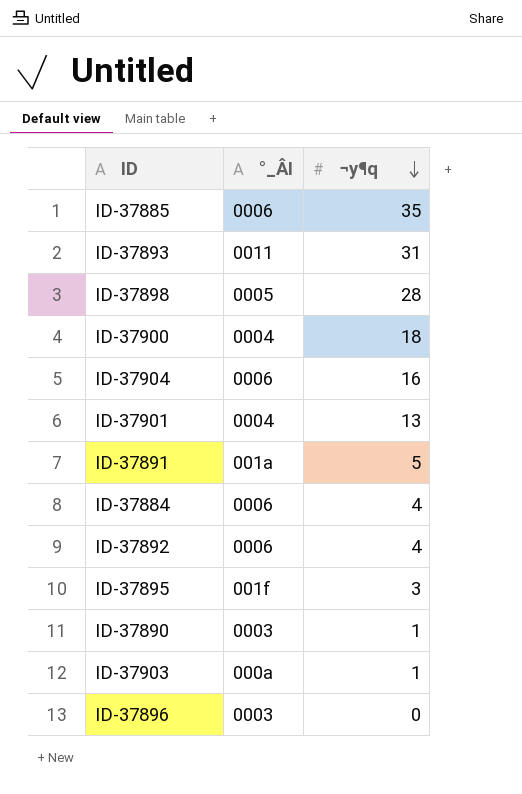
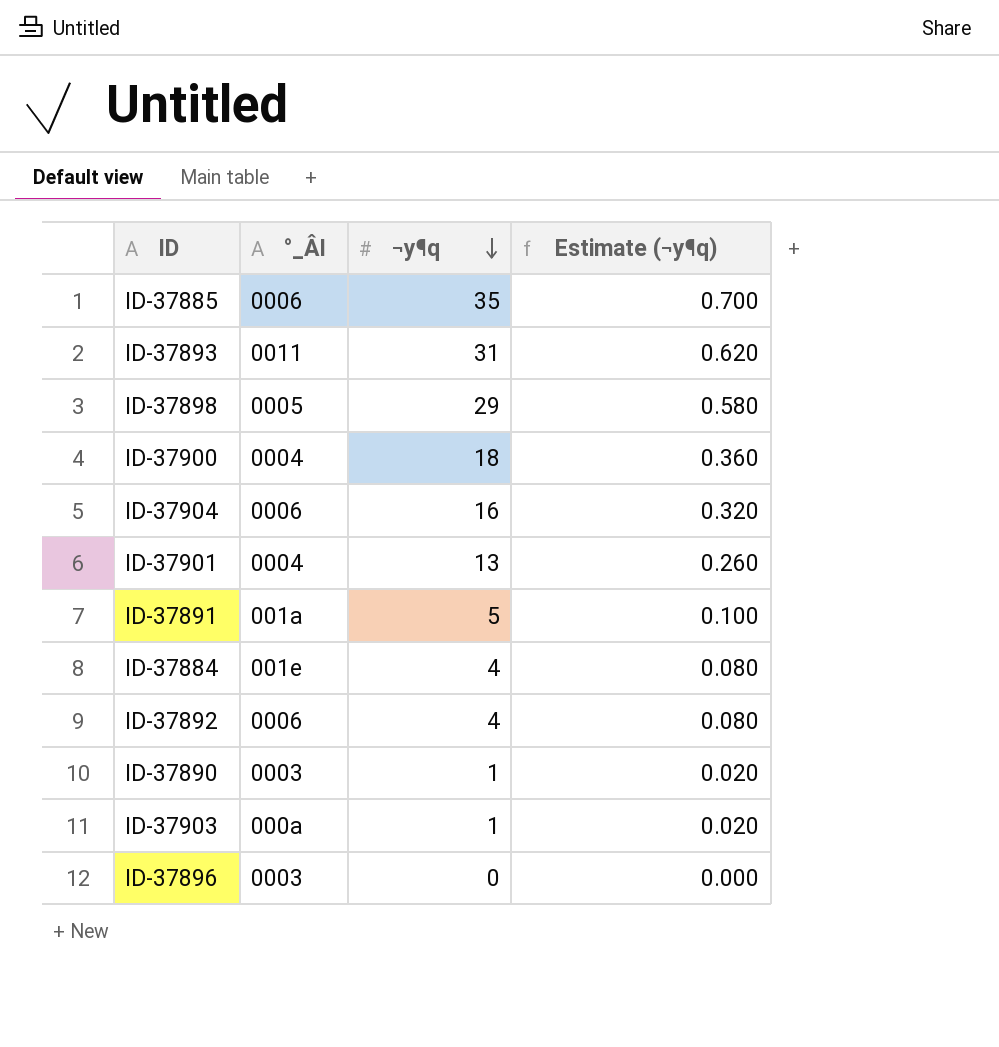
column Estimate (¬y¶q) | formula: none -> [¬y¶q] * 0.02
row ID-37895: 001f | 3 -> none
ID-37898 | ¬y¶q: 28 -> 29
ID-37884 | °_ÂI: 0006 -> 001e

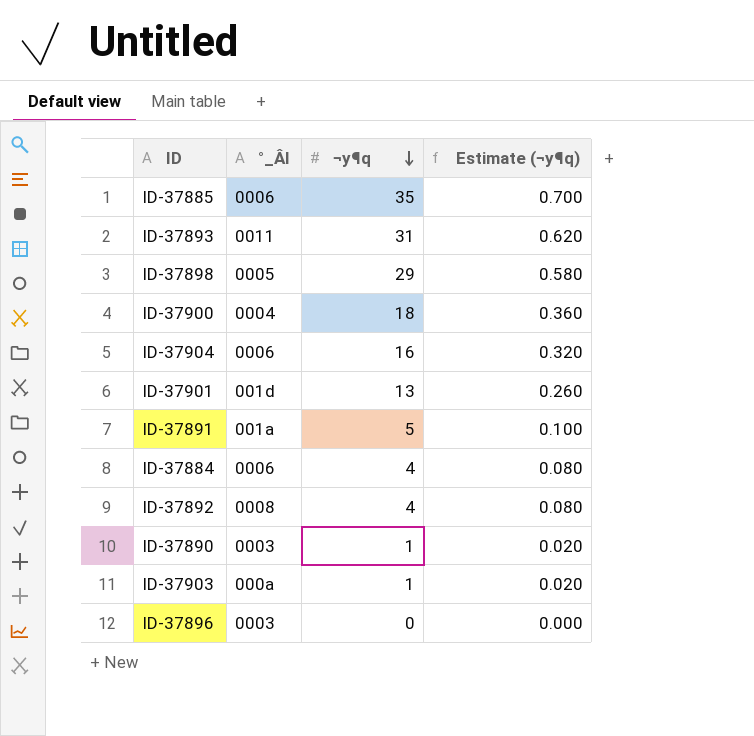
ID-37901 | °_ÂI: 0004 -> 001d
ID-37884 | °_ÂI: 001e -> 0006
ID-37892 | °_ÂI: 0006 -> 0008

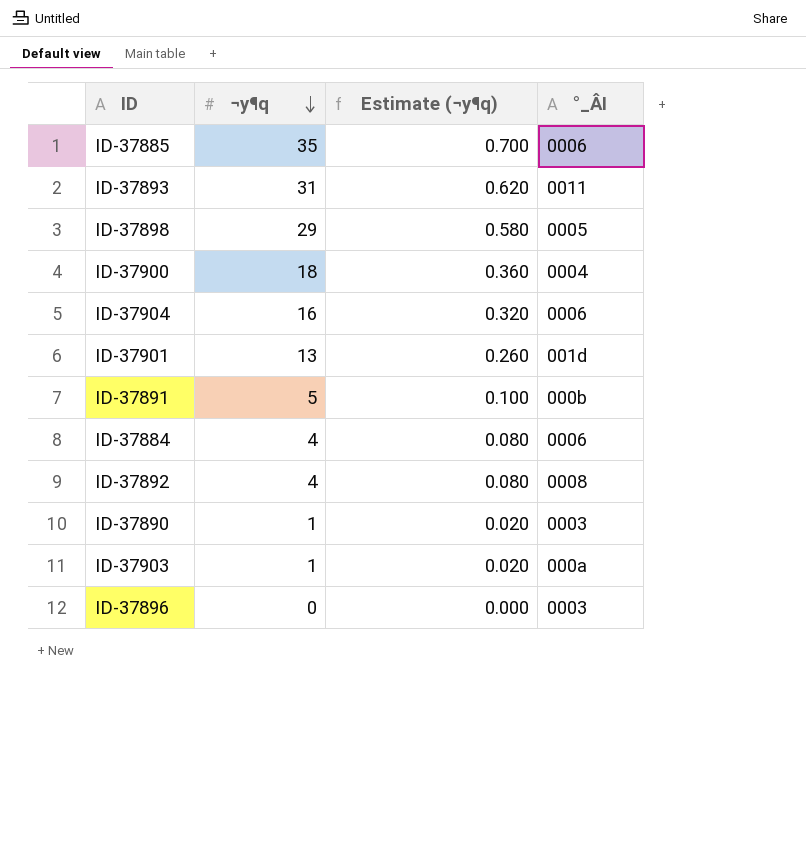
column °_ÂI | position: 2 -> 4
ID-37891 | °_ÂI: 001a -> 000b

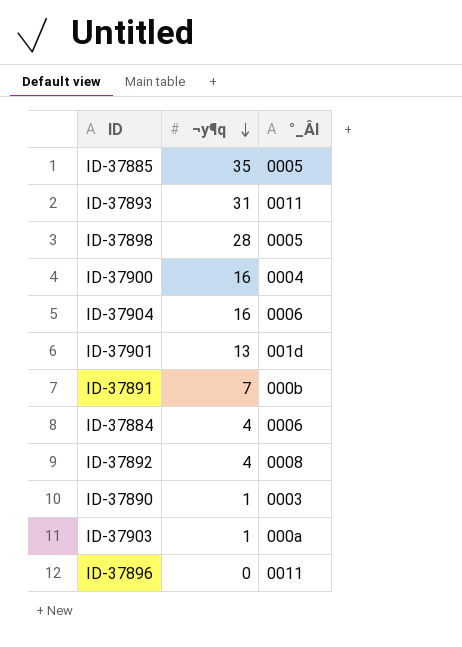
column Estimate (¬y¶q) | formula: [¬y¶q] * 0.02 -> none
ID-37885 | °_ÂI: 0006 -> 0005
ID-37898 | ¬y¶q: 29 -> 28
ID-37900 | ¬y¶q: 18 -> 16
ID-37891 | ¬y¶q: 5 -> 7
ID-37896 | °_ÂI: 0003 -> 0011

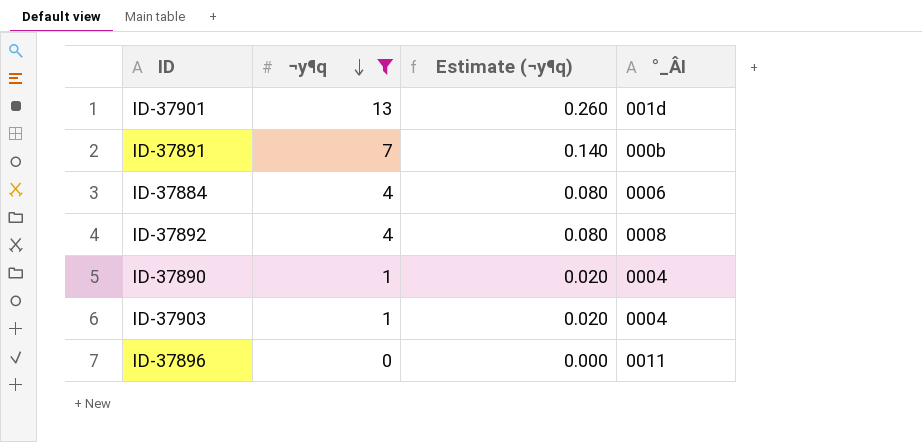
filter: none -> ¬y¶q <= 13
column Estimate (¬y¶q) | formula: none -> [¬y¶q] * 0.02
ID-37890 | °_ÂI: 0003 -> 0004
ID-37903 | °_ÂI: 000a -> 0004

